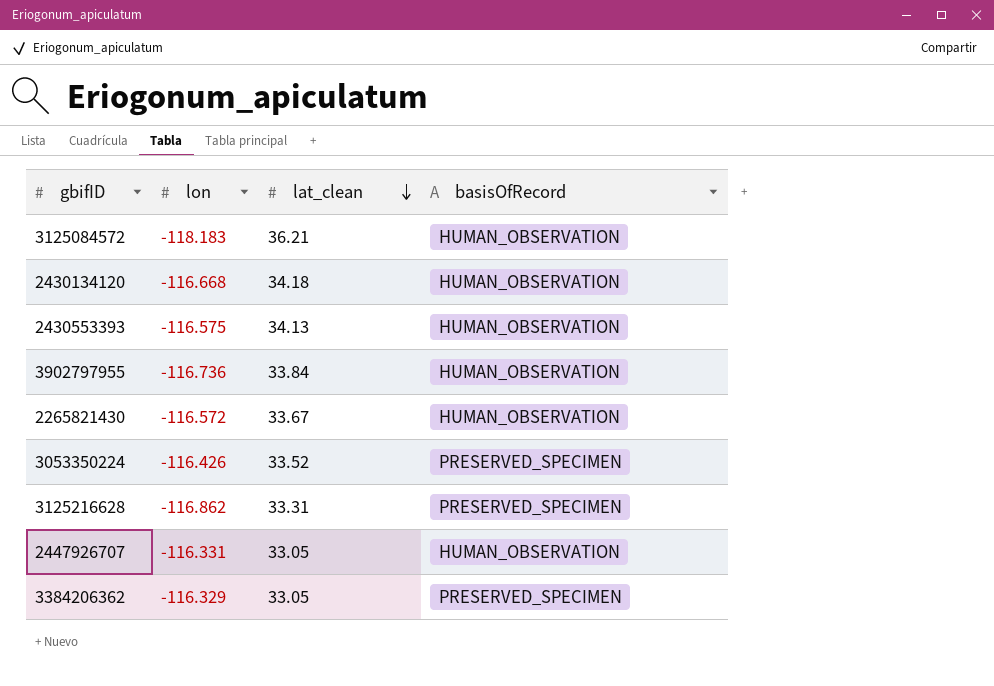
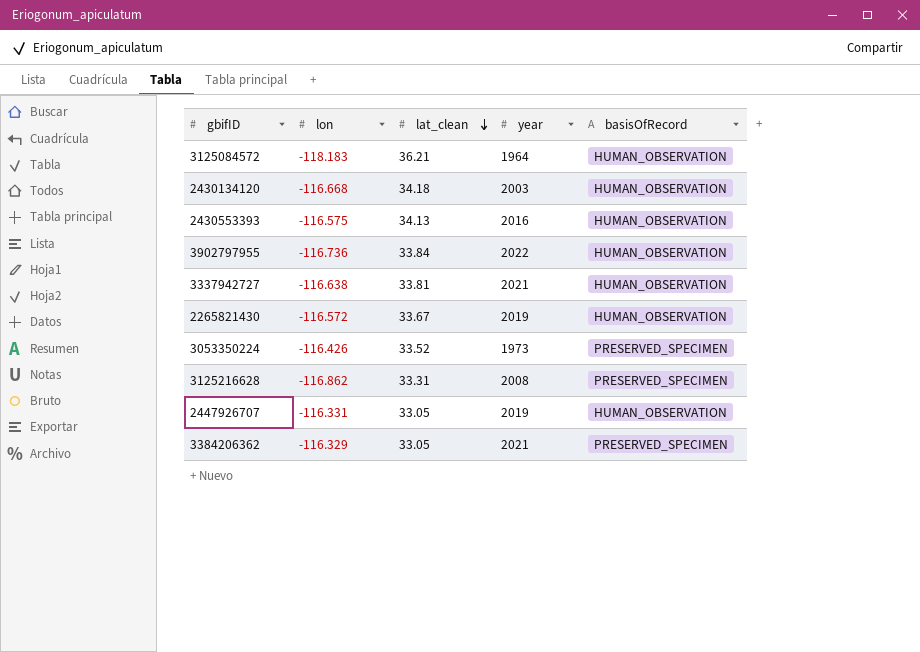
column year | position: none -> 4
row 3337942727: none -> -116.638 | 33.81 | 2021 | HUMAN_OBSERVATION

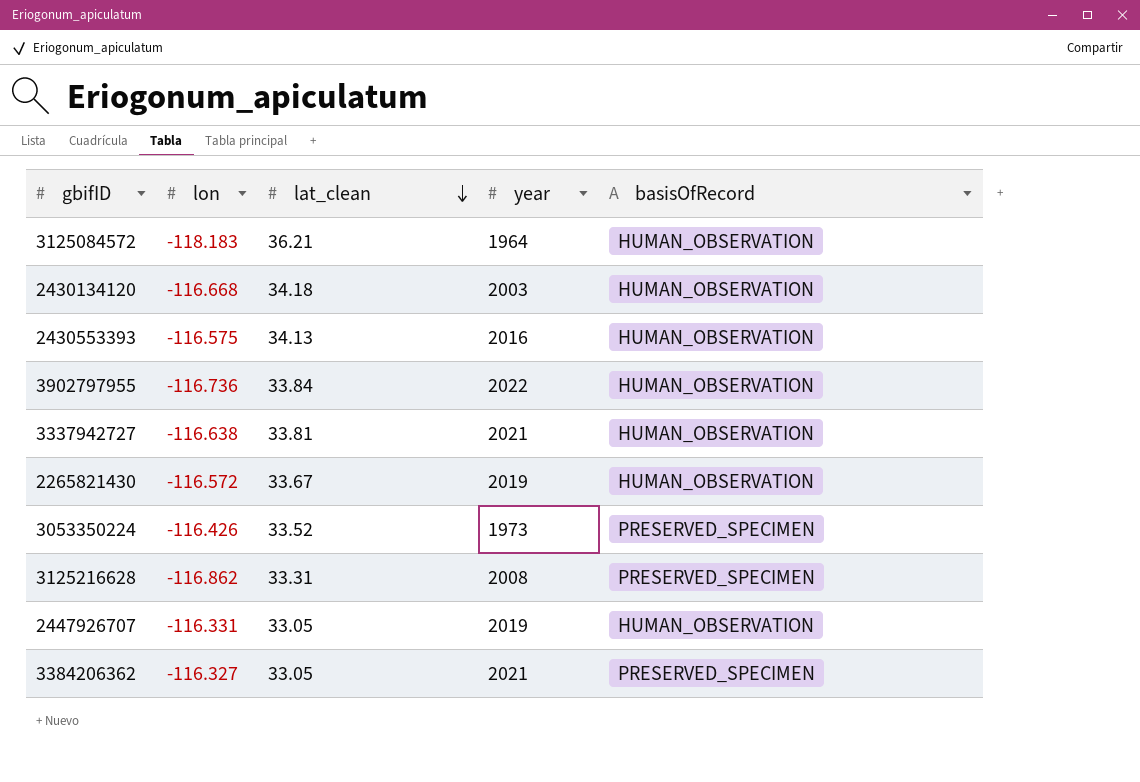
3384206362 | lon: -116.329 -> -116.327

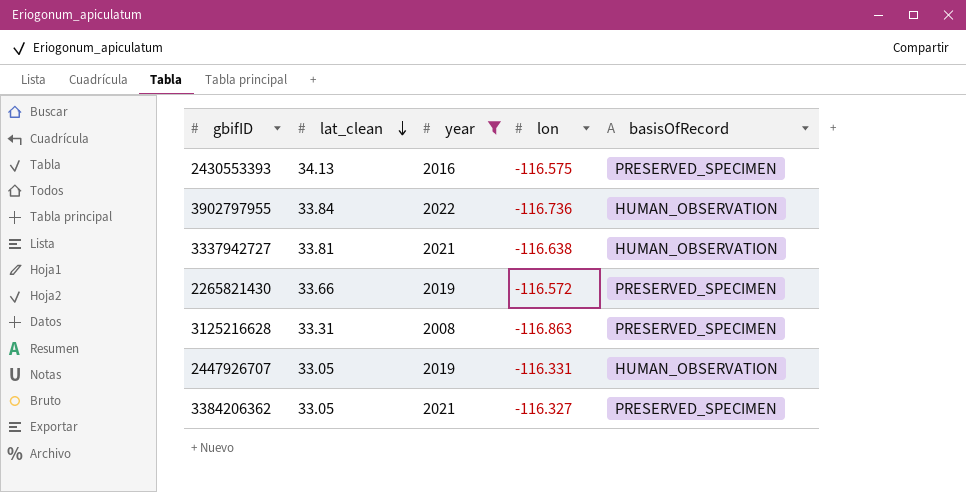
filter: none -> year >= 2008
column lon | position: 2 -> 4
2430553393 | basisOfRecord: HUMAN_OBSERVATION -> PRESERVED_SPECIMEN
2265821430 | lat_clean: 33.67 -> 33.66
2265821430 | basisOfRecord: HUMAN_OBSERVATION -> PRESERVED_SPECIMEN
3125216628 | lon: -116.862 -> -116.863

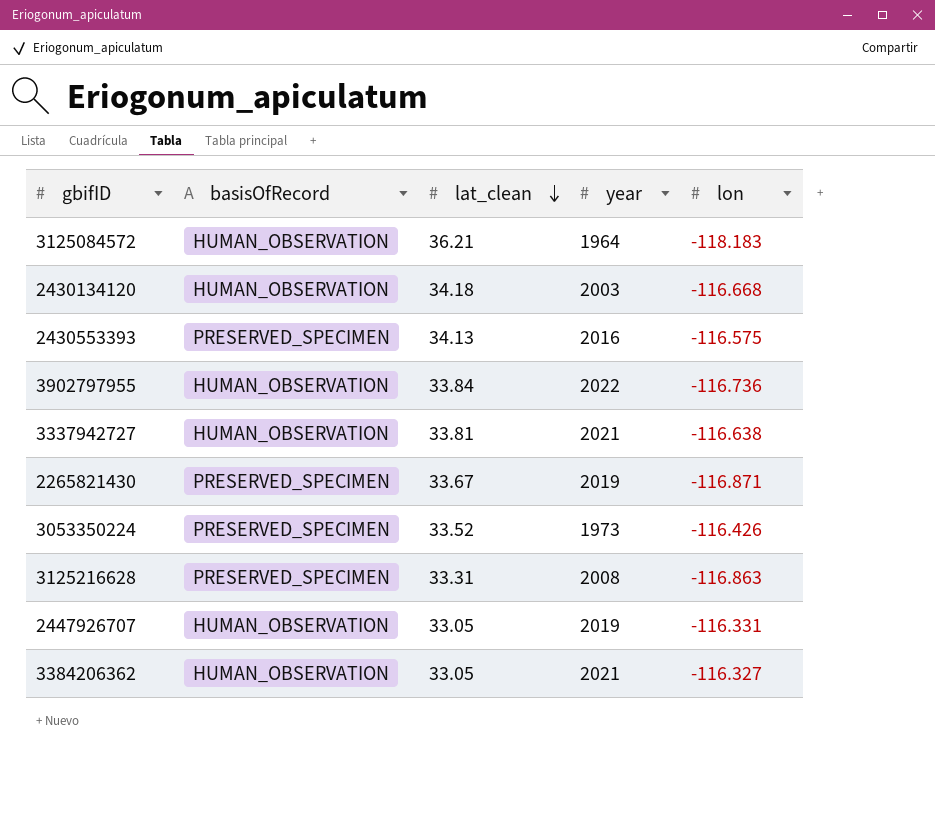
filter: year >= 2008 -> none
column basisOfRecord | position: 5 -> 2
2265821430 | lat_clean: 33.66 -> 33.67
2265821430 | lon: -116.572 -> -116.871
3384206362 | basisOfRecord: PRESERVED_SPECIMEN -> HUMAN_OBSERVATION

